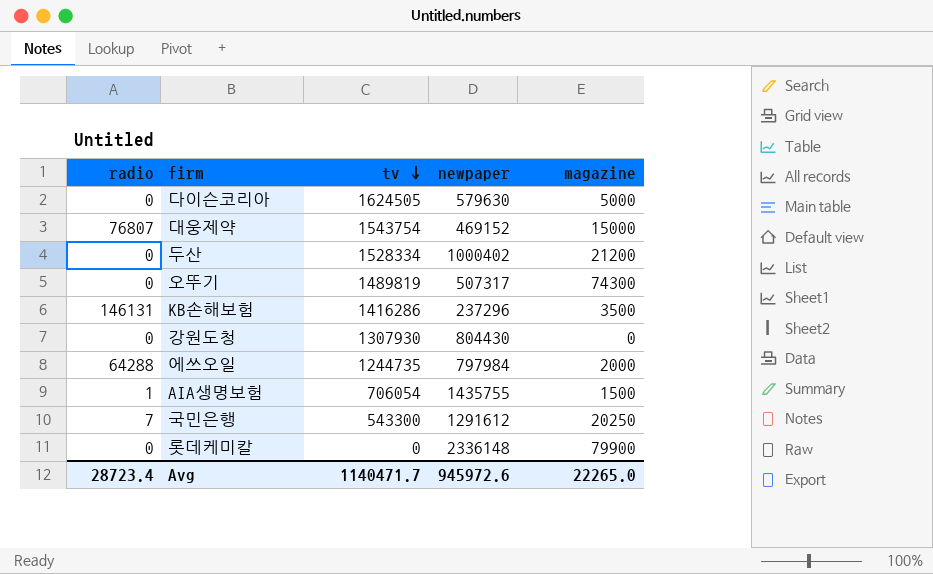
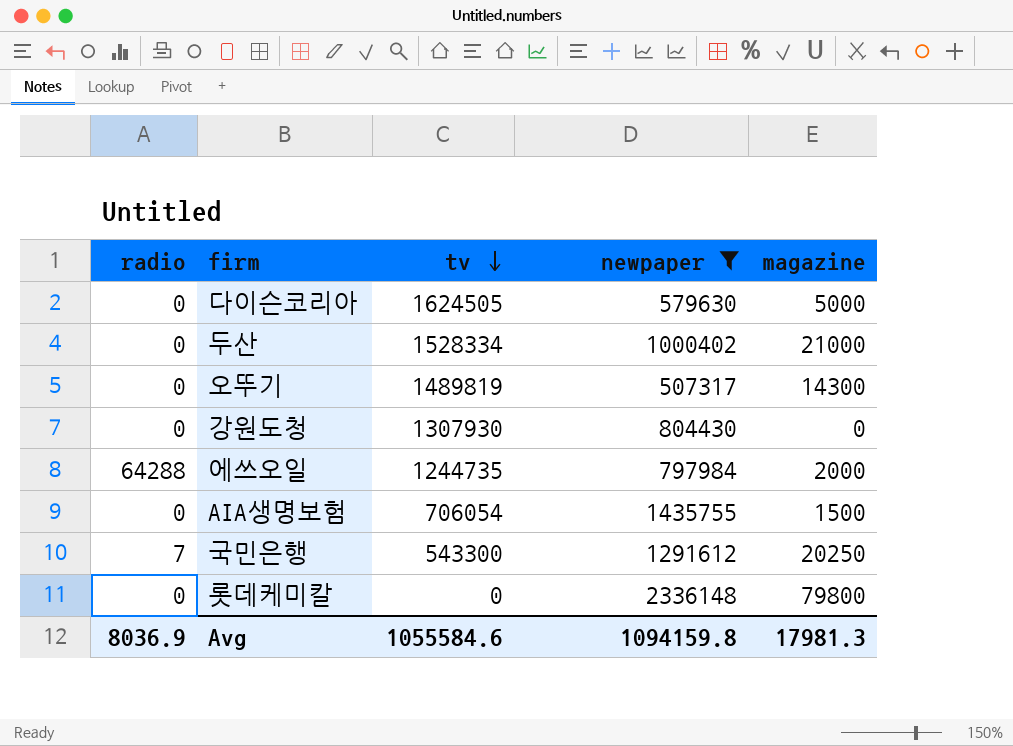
filter: none -> newpaper >= 507317
두산 | magazine: 21200 -> 21000
오뚜기 | magazine: 74300 -> 14300
AIA생명보험 | radio: 1 -> 0
롯데케미칼 | magazine: 79900 -> 79800
Avg | radio: 28723.4 -> 8036.9
Avg | tv: 1140471.7 -> 1055584.6
Avg | newpaper: 945972.6 -> 1094159.8
Avg | magazine: 22265.0 -> 17981.3

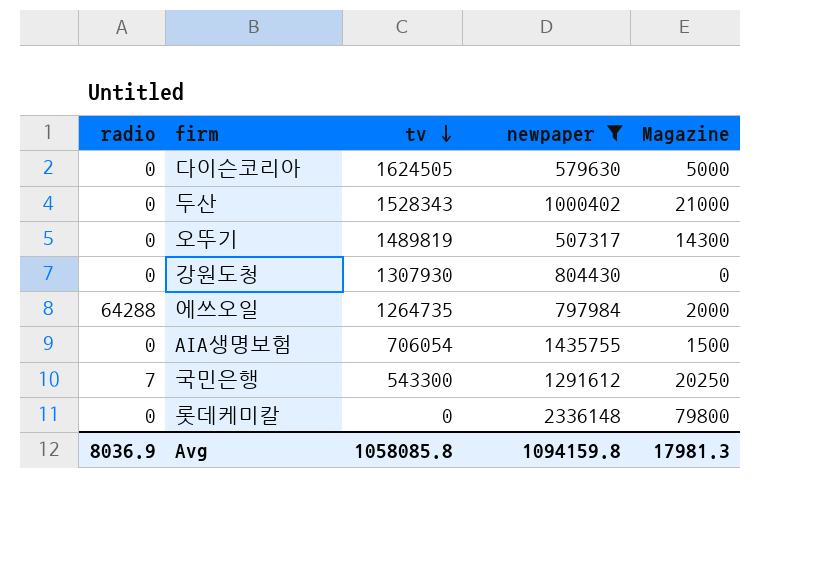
column name: magazine -> Magazine
두산 | tv: 1528334 -> 1528343
에쓰오일 | tv: 1244735 -> 1264735
Avg | tv: 1055584.6 -> 1058085.8

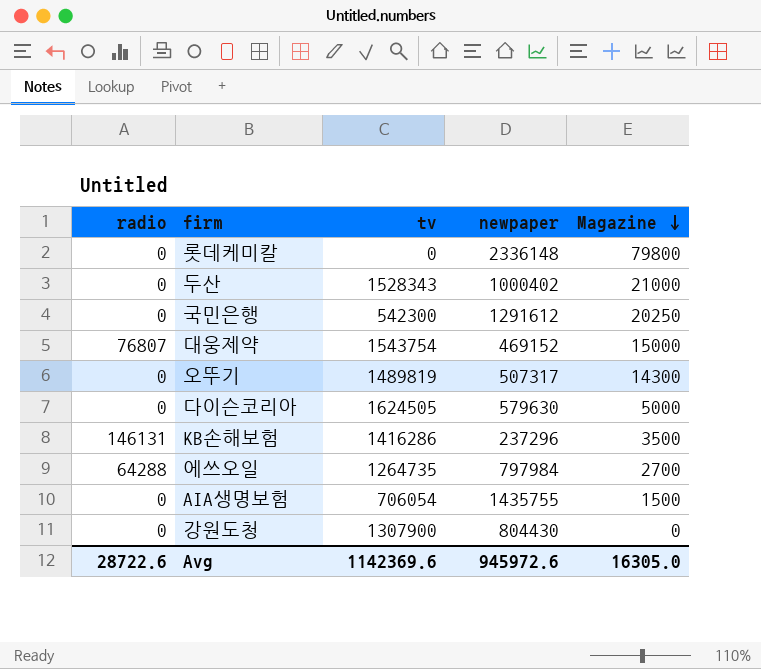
filter: newpaper >= 507317 -> none
row order: tv descending -> Magazine descending
국민은행 | radio: 7 -> 0
국민은행 | tv: 543300 -> 542300
에쓰오일 | Magazine: 2000 -> 2700
강원도청 | tv: 1307930 -> 1307900
Avg | radio: 8036.9 -> 28722.6
Avg | tv: 1058085.8 -> 1142369.6
Avg | newpaper: 1094159.8 -> 945972.6
Avg | Magazine: 17981.3 -> 16305.0

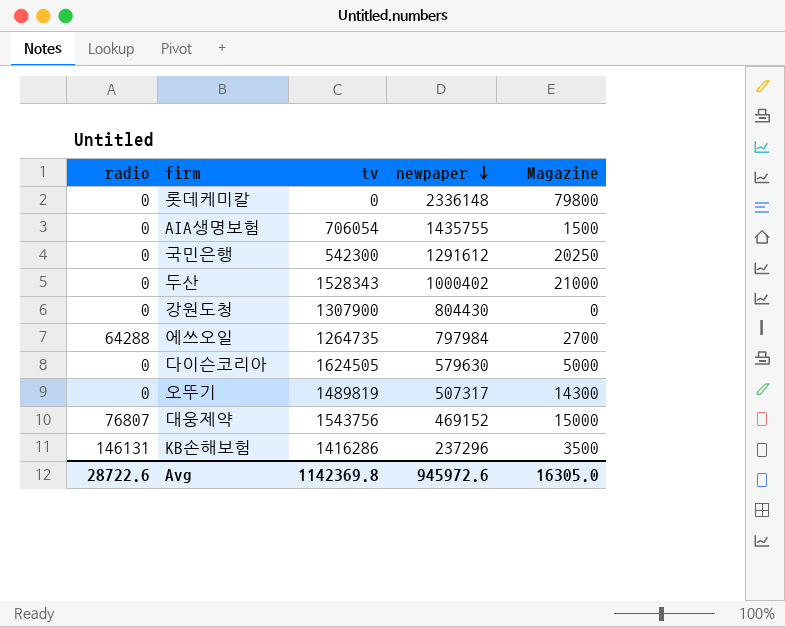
row order: Magazine descending -> newpaper descending
대웅제약 | tv: 1543754 -> 1543756
Avg | tv: 1142369.6 -> 1142369.8

